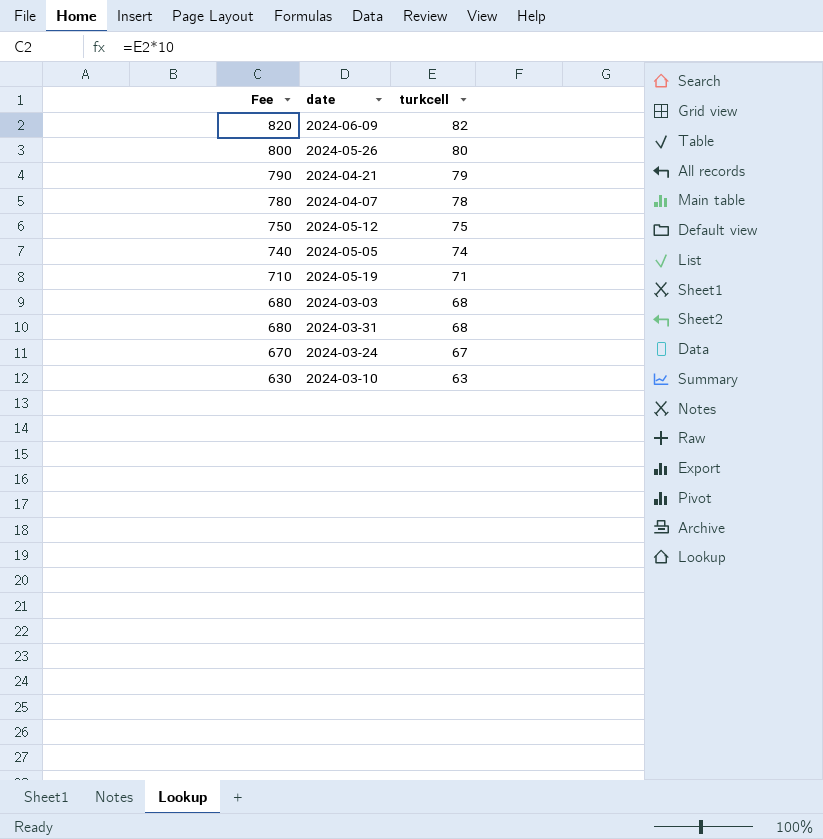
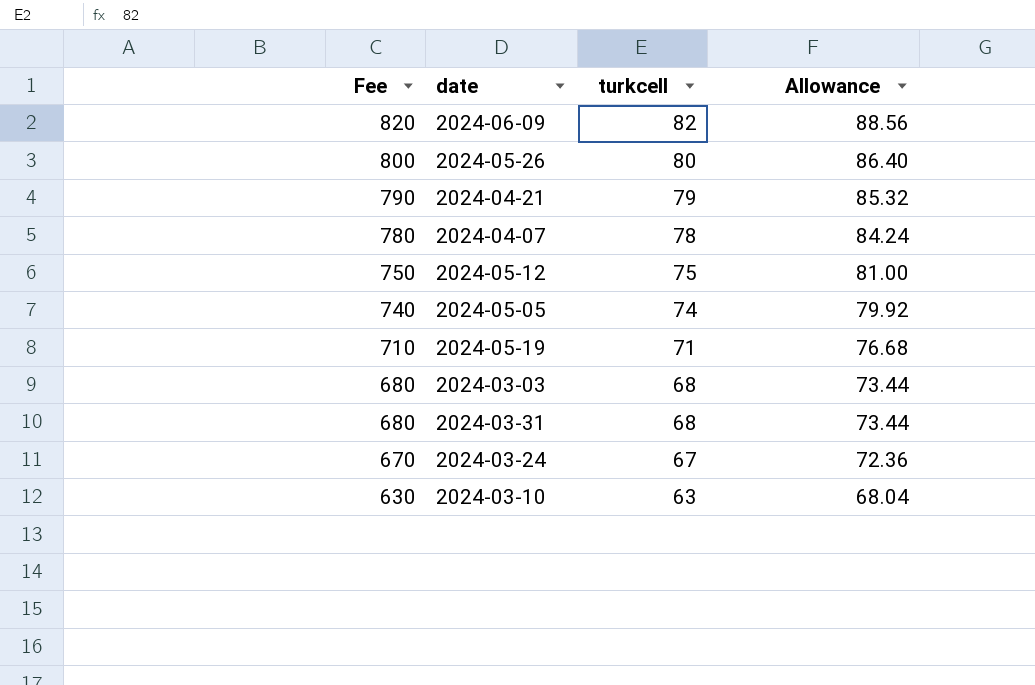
column Allowance | formula: none -> [turkcell] * 1.08

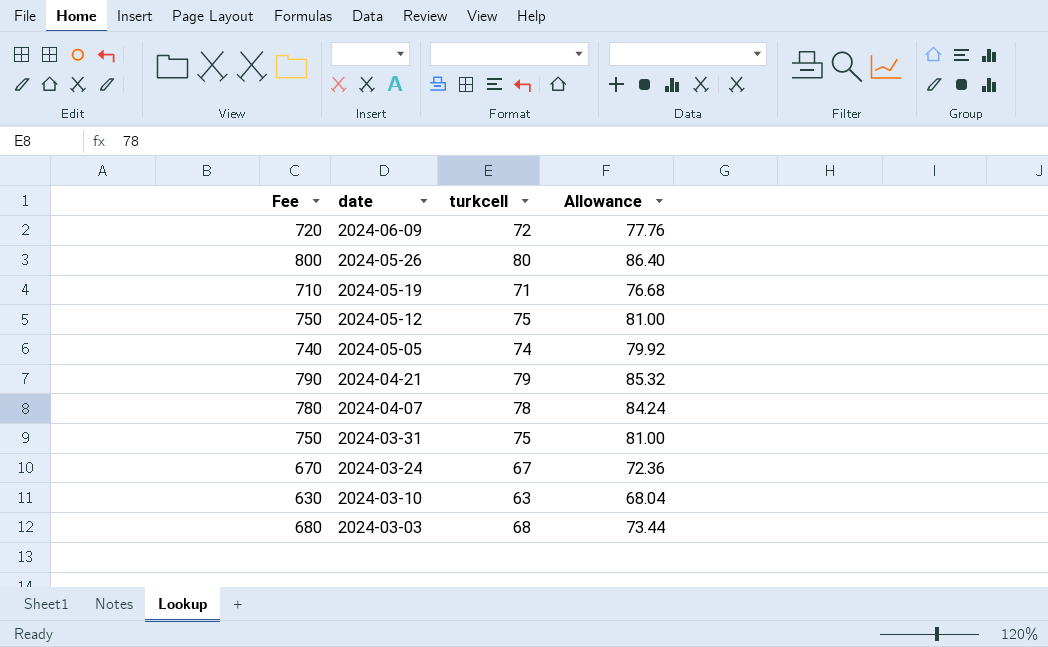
row order: Fee descending -> date descending
2024-06-09 | Fee: 820 -> 720
2024-06-09 | turkcell: 82 -> 72
2024-06-09 | Allowance: 88.56 -> 77.76
2024-03-31 | Fee: 680 -> 750
2024-03-31 | turkcell: 68 -> 75
2024-03-31 | Allowance: 73.44 -> 81.00

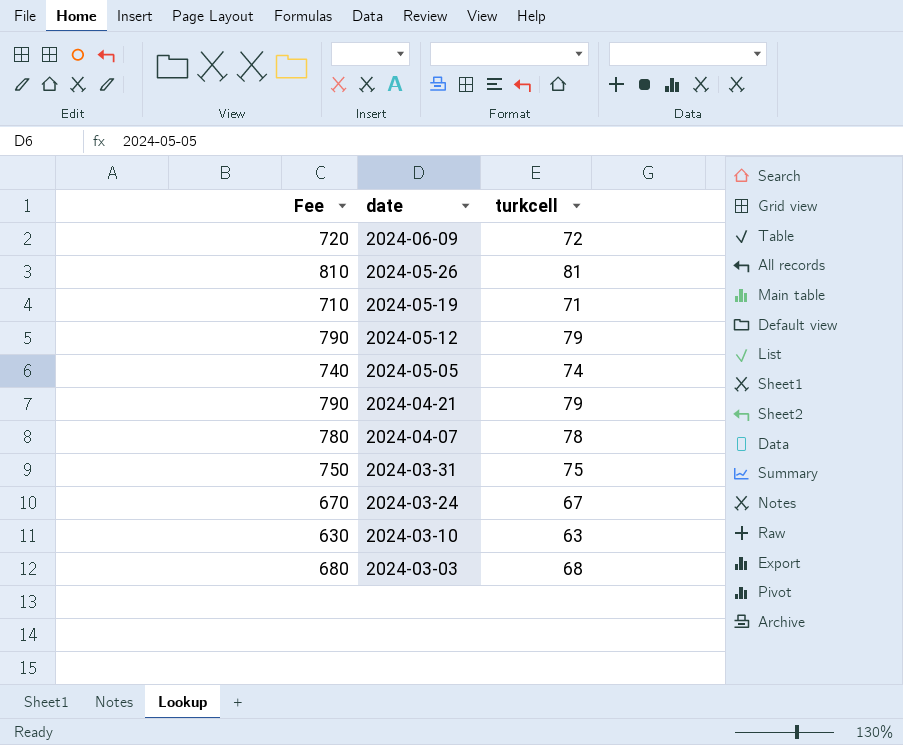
column Allowance | formula: [turkcell] * 1.08 -> none
2024-05-26 | Fee: 800 -> 810
2024-05-26 | turkcell: 80 -> 81
2024-05-12 | Fee: 750 -> 790
2024-05-12 | turkcell: 75 -> 79

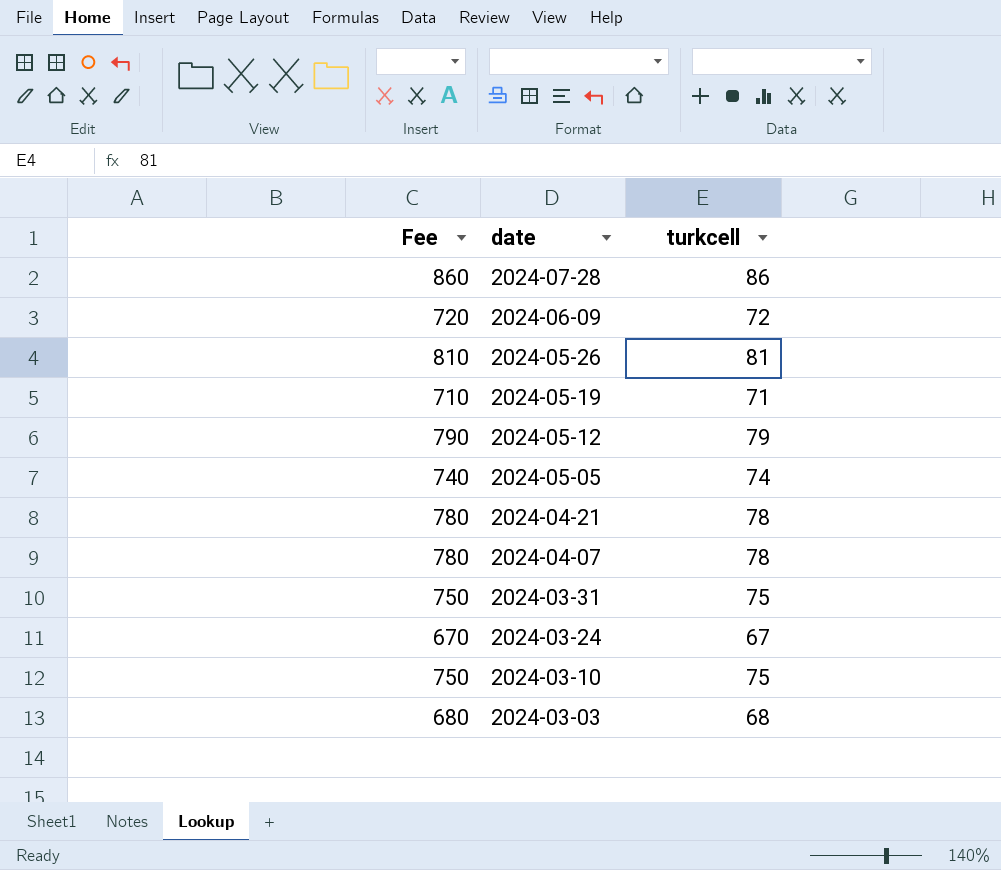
row 2024-07-28: none -> 860 | 86
2024-04-21 | Fee: 790 -> 780
2024-04-21 | turkcell: 79 -> 78
2024-03-10 | Fee: 630 -> 750
2024-03-10 | turkcell: 63 -> 75

